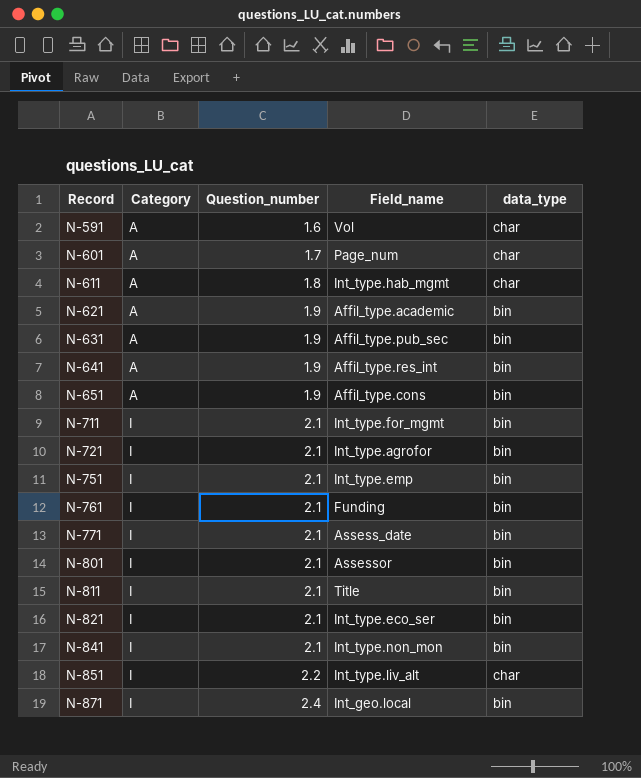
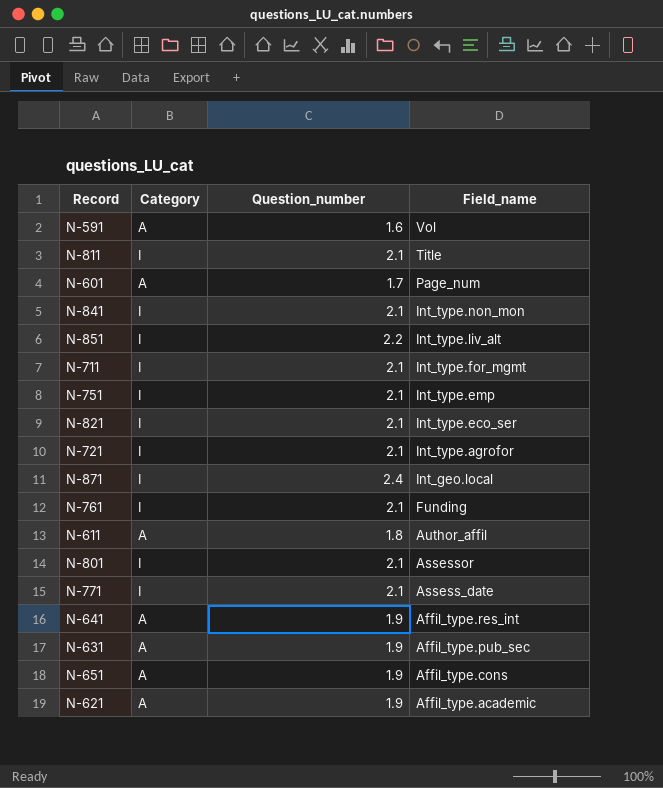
row order: Record ascending -> Field_name descending
column data_type | position: 5 -> none
N-611 | Field_name: Int_type.hab_mgmt -> Author_affil

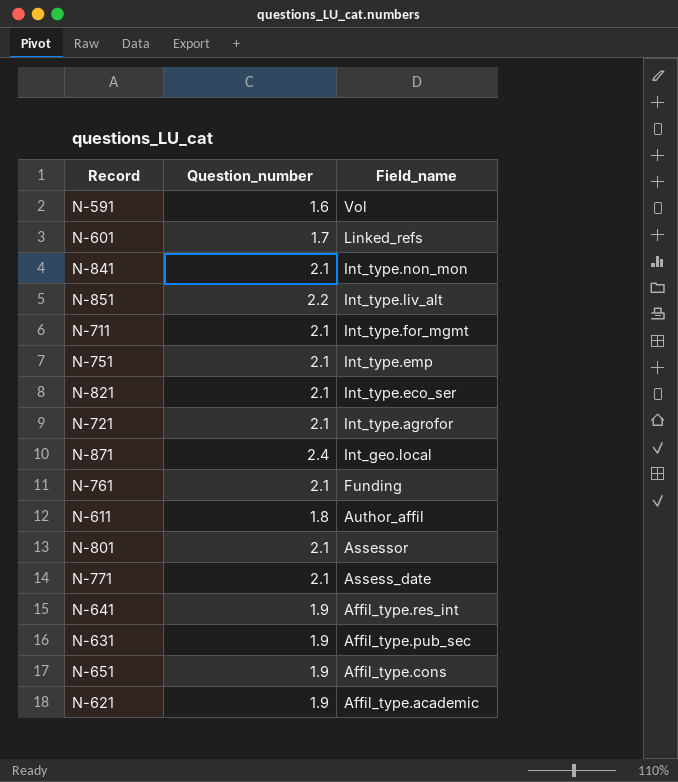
column Category | position: 2 -> none
row N-811: I | 2.1 | Title -> none
N-601 | Field_name: Page_num -> Linked_refs

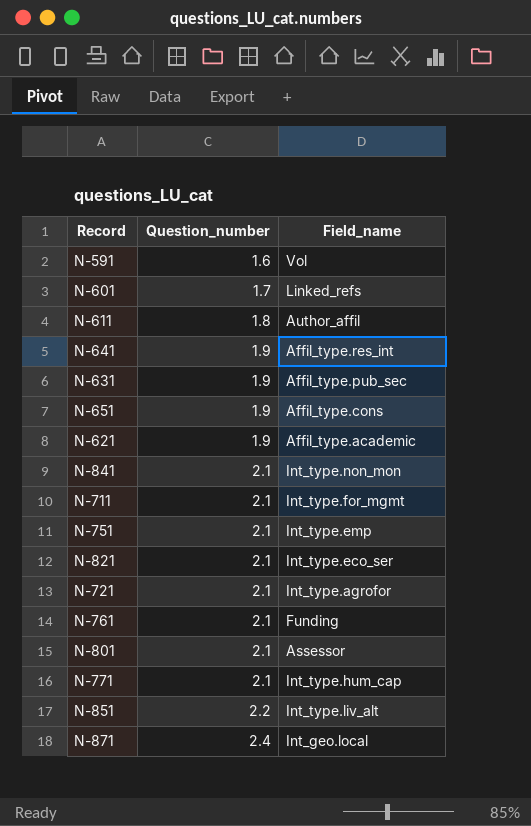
row order: Field_name descending -> Question_number ascending
N-771 | Field_name: Assess_date -> Int_type.hum_cap

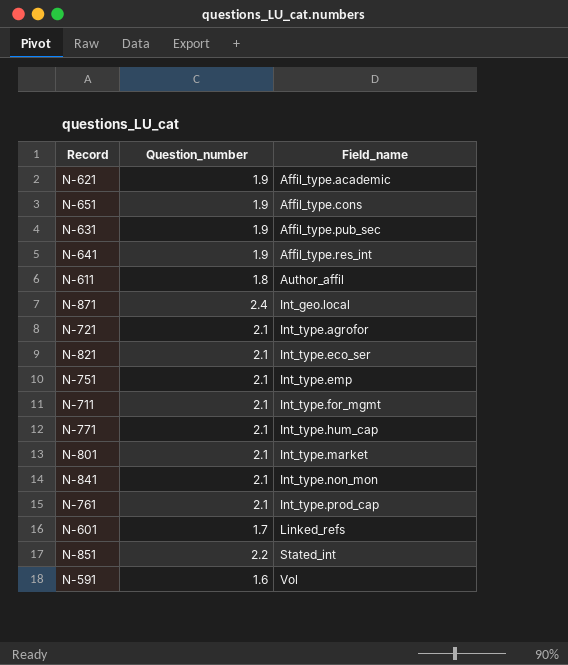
row order: Question_number ascending -> Field_name ascending
N-801 | Field_name: Assessor -> Int_type.market
N-761 | Field_name: Funding -> Int_type.prod_cap
N-851 | Field_name: Int_type.liv_alt -> Stated_int

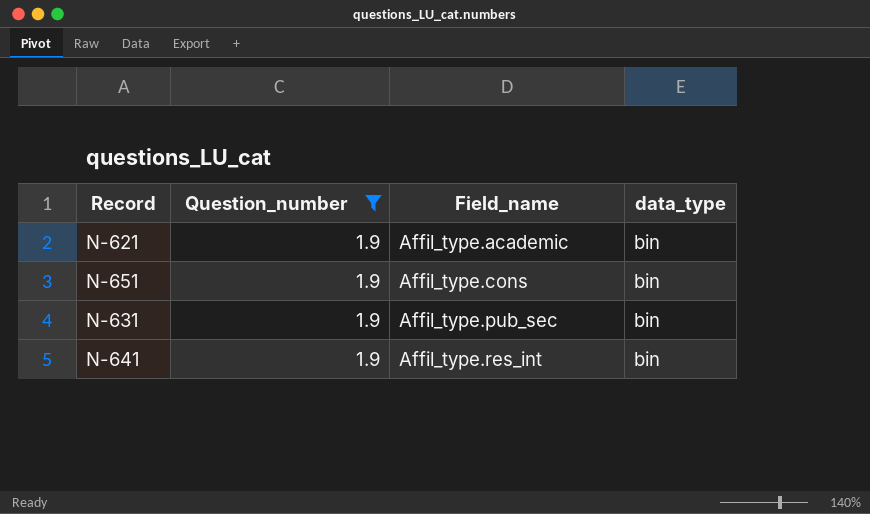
filter: none -> Question_number = 1.9
column data_type | position: none -> 4

